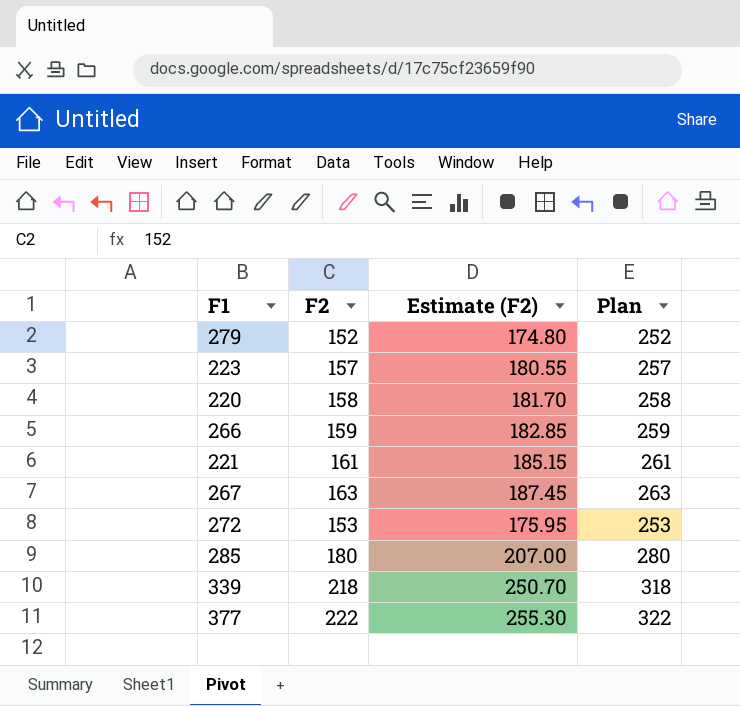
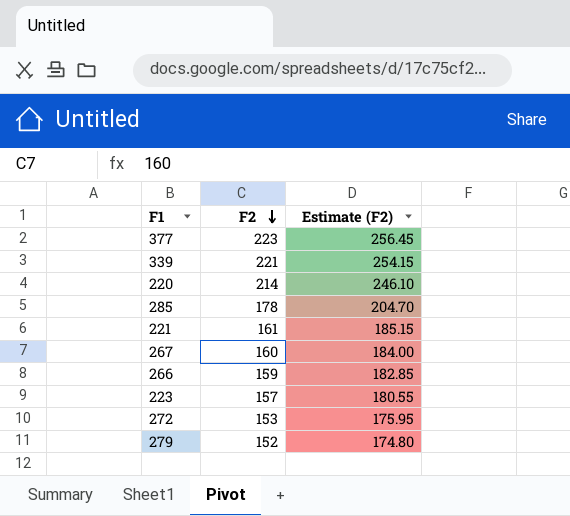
row order: none -> F2 descending
column Plan | formula: [F2] + 100 -> none
377 | F2: 222 -> 223
377 | Estimate (F2): 255.30 -> 256.45
339 | F2: 218 -> 221
339 | Estimate (F2): 250.70 -> 254.15
220 | F2: 158 -> 214
220 | Estimate (F2): 181.70 -> 246.10
285 | F2: 180 -> 178
285 | Estimate (F2): 207.00 -> 204.70
267 | F2: 163 -> 160
267 | Estimate (F2): 187.45 -> 184.00

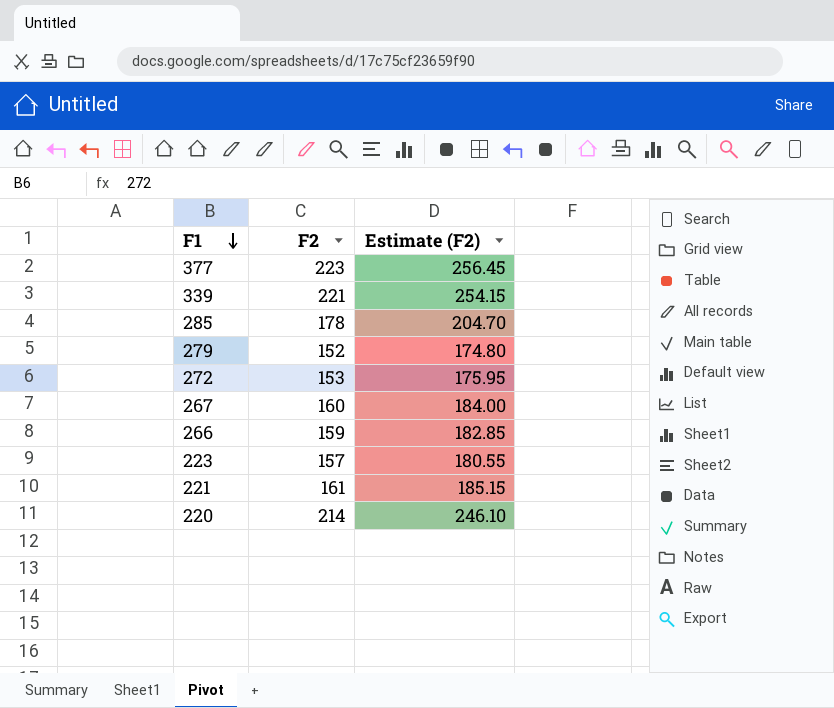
row order: F2 descending -> F1 descending

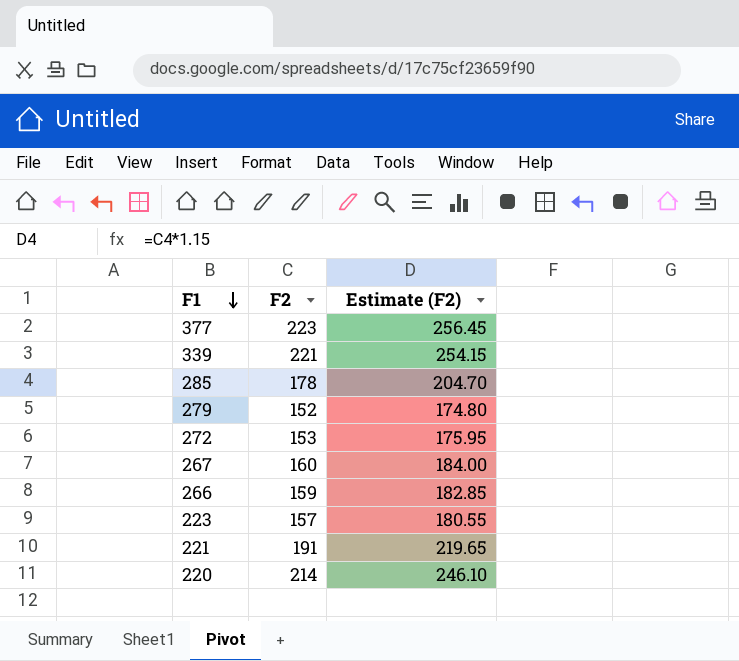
221 | F2: 161 -> 191
221 | Estimate (F2): 185.15 -> 219.65

